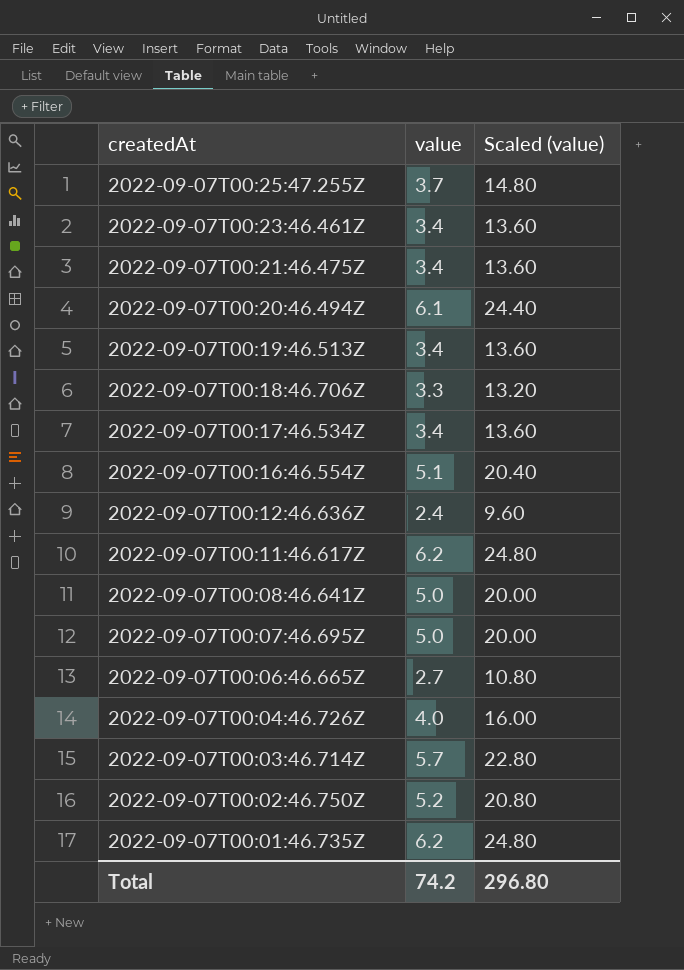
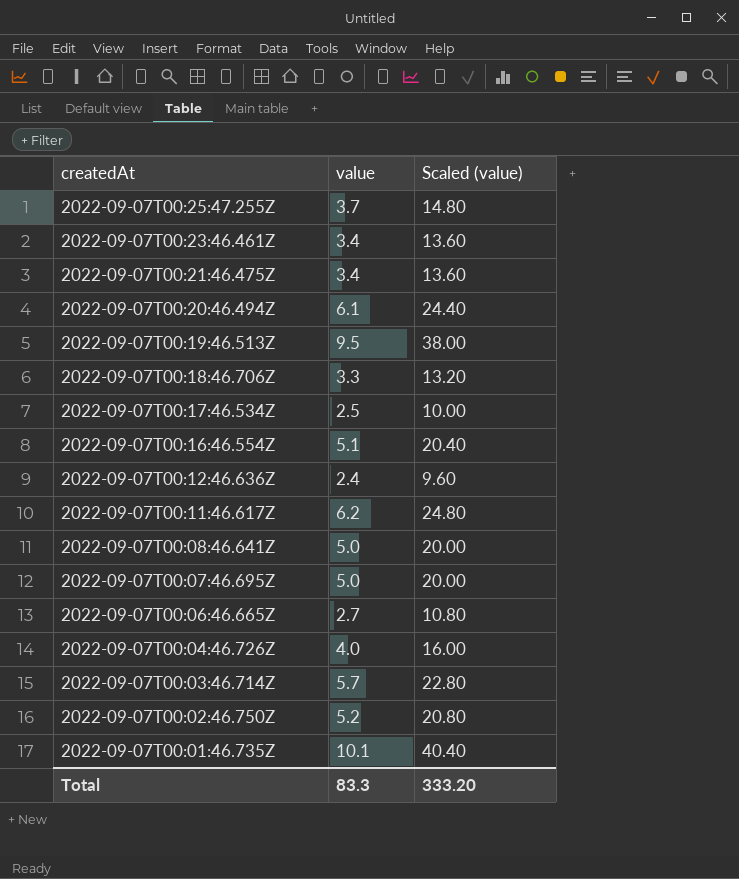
2022-09-07T00:19:46.513Z | value: 3.4 -> 9.5
2022-09-07T00:19:46.513Z | Scaled (value): 13.60 -> 38.00
2022-09-07T00:17:46.534Z | value: 3.4 -> 2.5
2022-09-07T00:17:46.534Z | Scaled (value): 13.60 -> 10.00
2022-09-07T00:01:46.735Z | value: 6.2 -> 10.1
2022-09-07T00:01:46.735Z | Scaled (value): 24.80 -> 40.40
Total | value: 74.2 -> 83.3
Total | Scaled (value): 296.80 -> 333.20

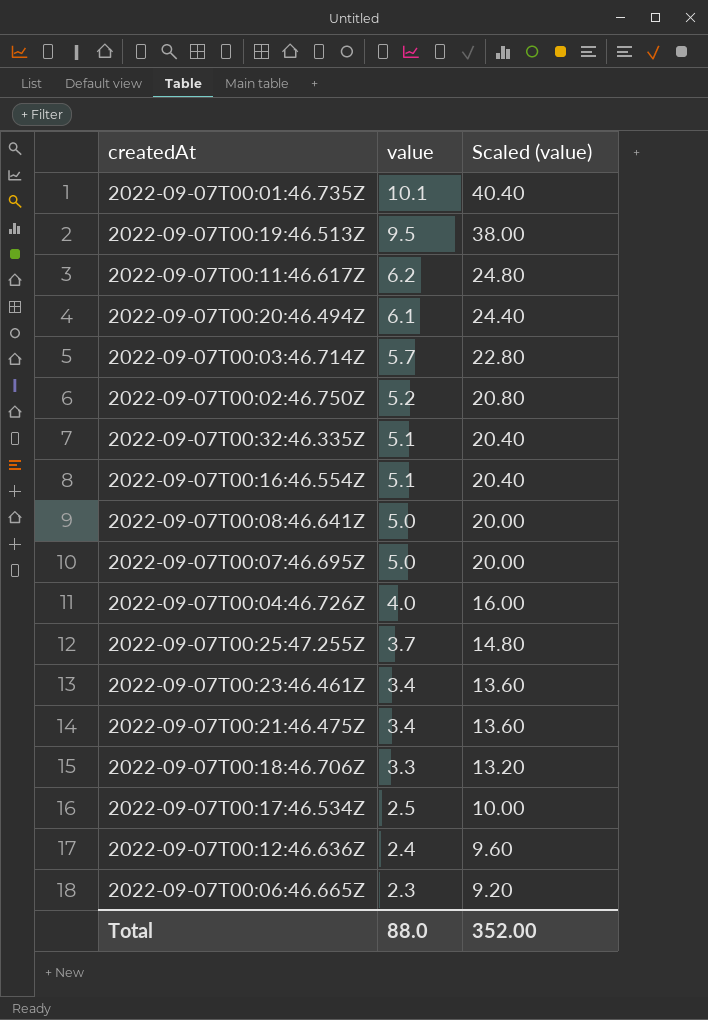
row order: createdAt descending -> value descending
row 2022-09-07T00:32:46.335Z: none -> 5.1 | 20.40
2022-09-07T00:06:46.665Z | value: 2.7 -> 2.3
2022-09-07T00:06:46.665Z | Scaled (value): 10.80 -> 9.20
Total | value: 83.3 -> 88.0
Total | Scaled (value): 333.20 -> 352.00

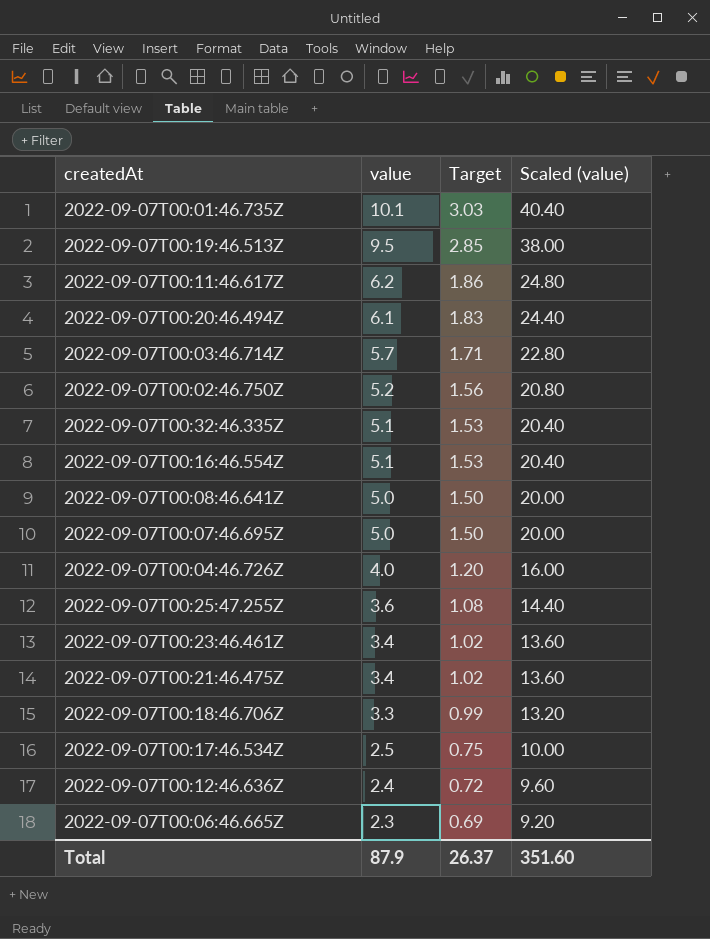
column Target | formula: none -> [value] * 0.3
2022-09-07T00:25:47.255Z | value: 3.7 -> 3.6
2022-09-07T00:25:47.255Z | Scaled (value): 14.80 -> 14.40
Total | value: 88.0 -> 87.9
Total | Scaled (value): 352.00 -> 351.60

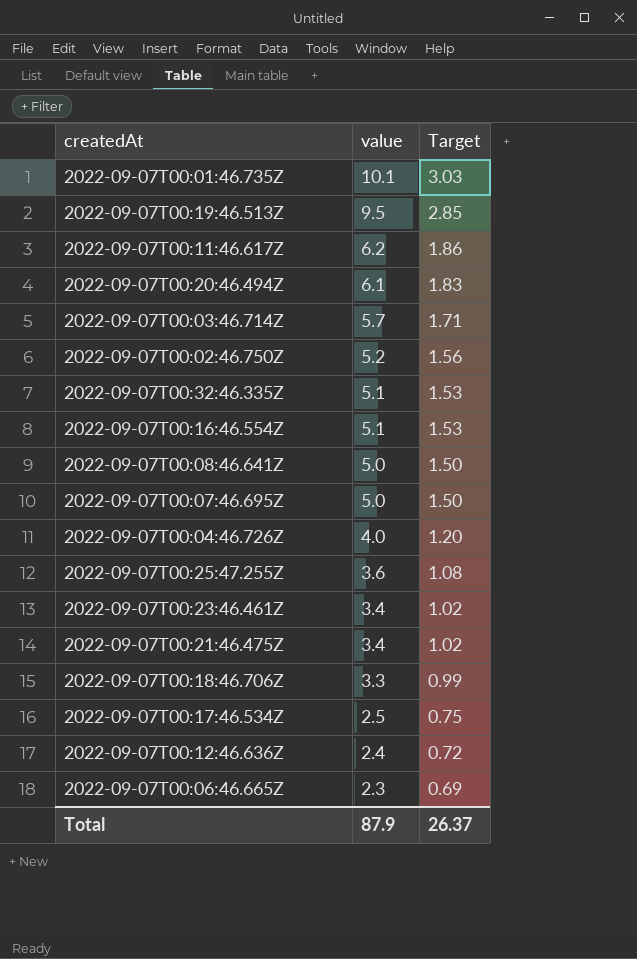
column Scaled (value) | formula: [value] * 4 -> none

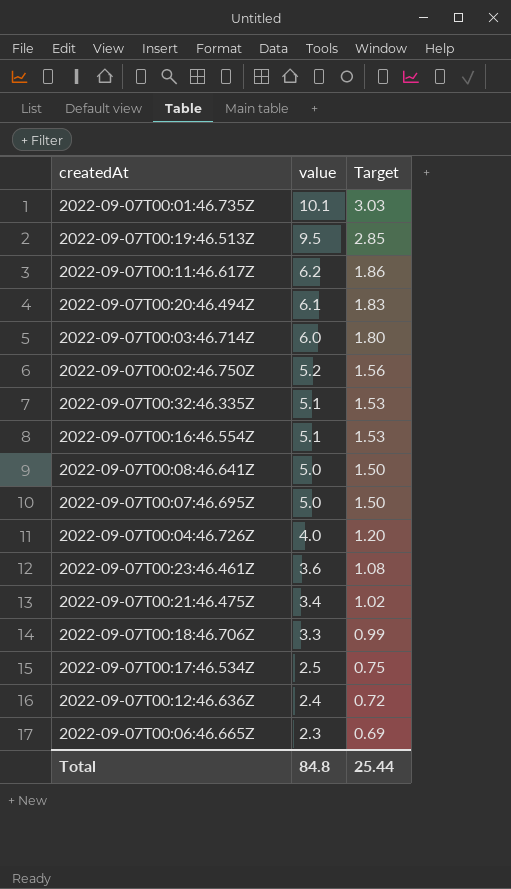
row 2022-09-07T00:25:47.255Z: 3.6 | 1.08 -> none
2022-09-07T00:03:46.714Z | value: 5.7 -> 6.0
2022-09-07T00:03:46.714Z | Target: 1.71 -> 1.80
2022-09-07T00:23:46.461Z | value: 3.4 -> 3.6
2022-09-07T00:23:46.461Z | Target: 1.02 -> 1.08
Total | value: 87.9 -> 84.8
Total | Target: 26.37 -> 25.44

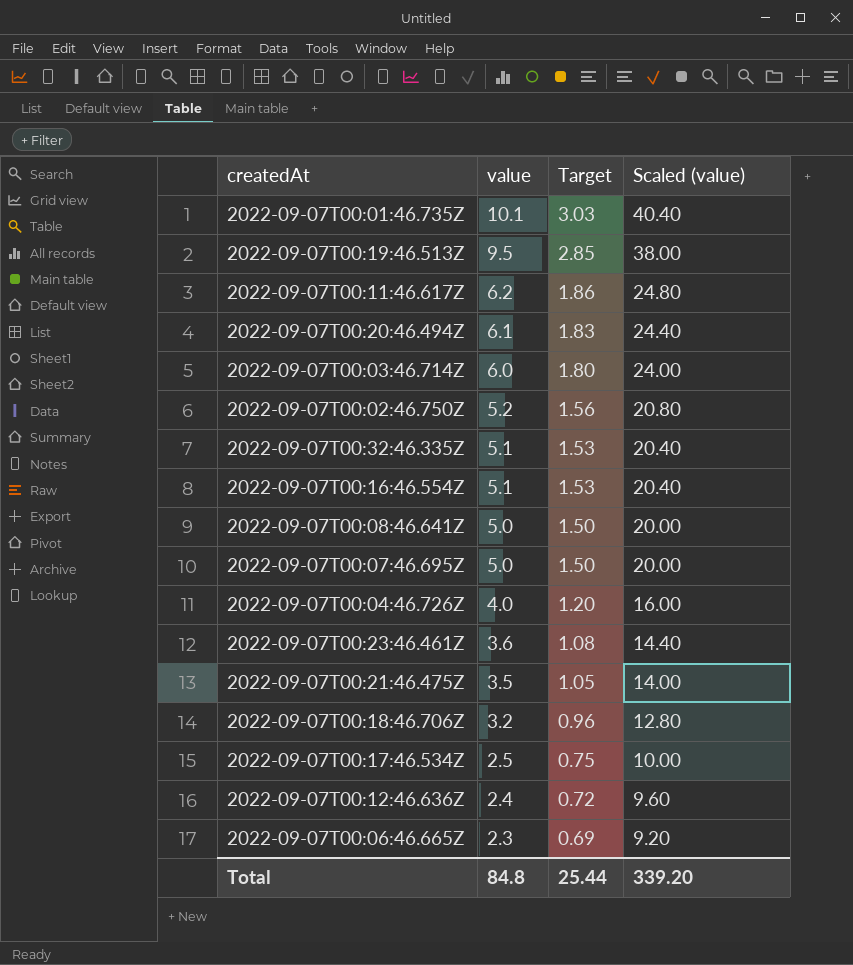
column Scaled (value) | formula: none -> [value] * 4
2022-09-07T00:21:46.475Z | value: 3.4 -> 3.5
2022-09-07T00:21:46.475Z | Target: 1.02 -> 1.05
2022-09-07T00:18:46.706Z | value: 3.3 -> 3.2
2022-09-07T00:18:46.706Z | Target: 0.99 -> 0.96

